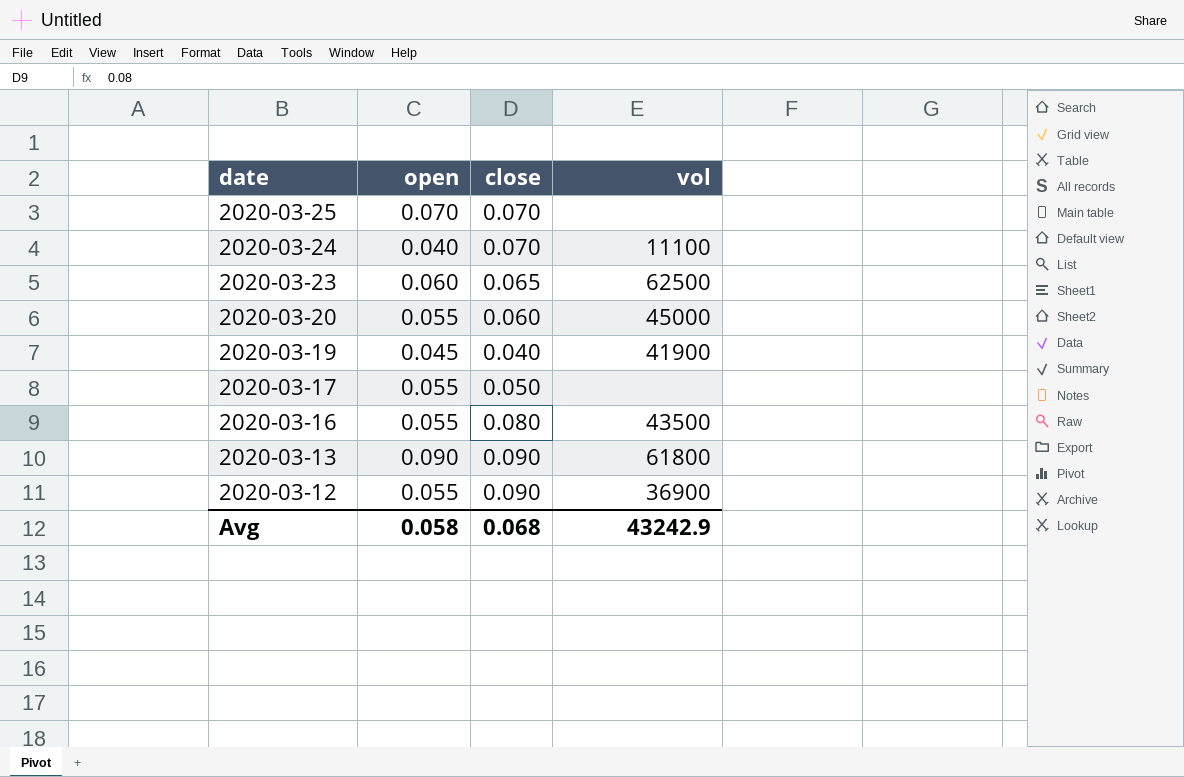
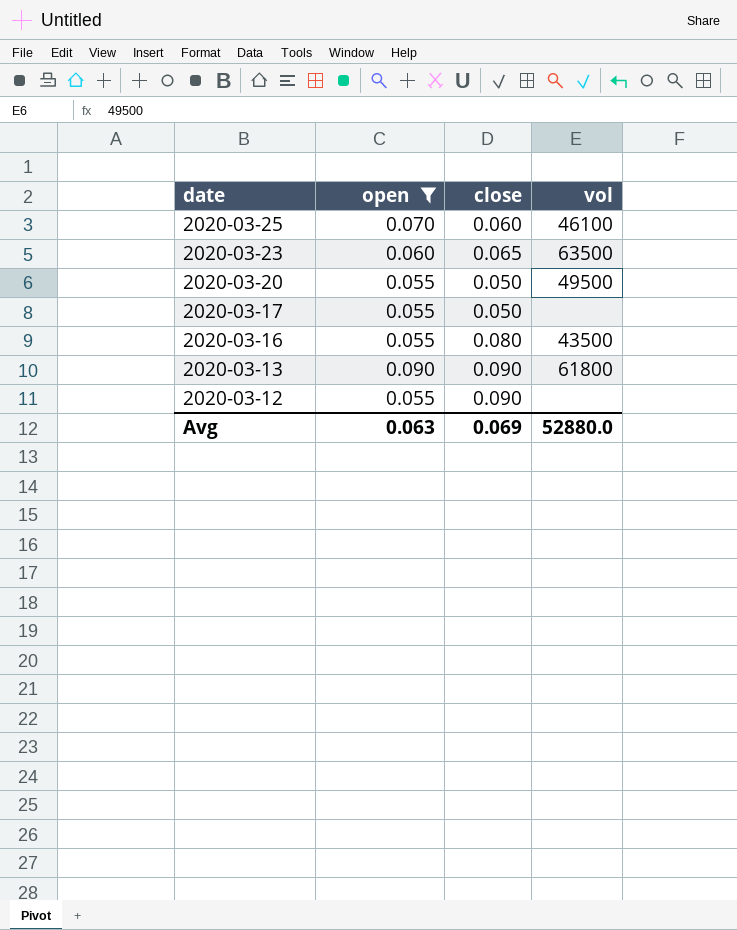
filter: none -> open >= 0.055
2020-03-25 | close: 0.070 -> 0.060
2020-03-25 | vol: none -> 46100
2020-03-23 | vol: 62500 -> 63500
2020-03-20 | close: 0.060 -> 0.050
2020-03-20 | vol: 45000 -> 49500
2020-03-12 | vol: 36900 -> none
Avg | open: 0.058 -> 0.063
Avg | close: 0.068 -> 0.069
Avg | vol: 43242.9 -> 52880.0

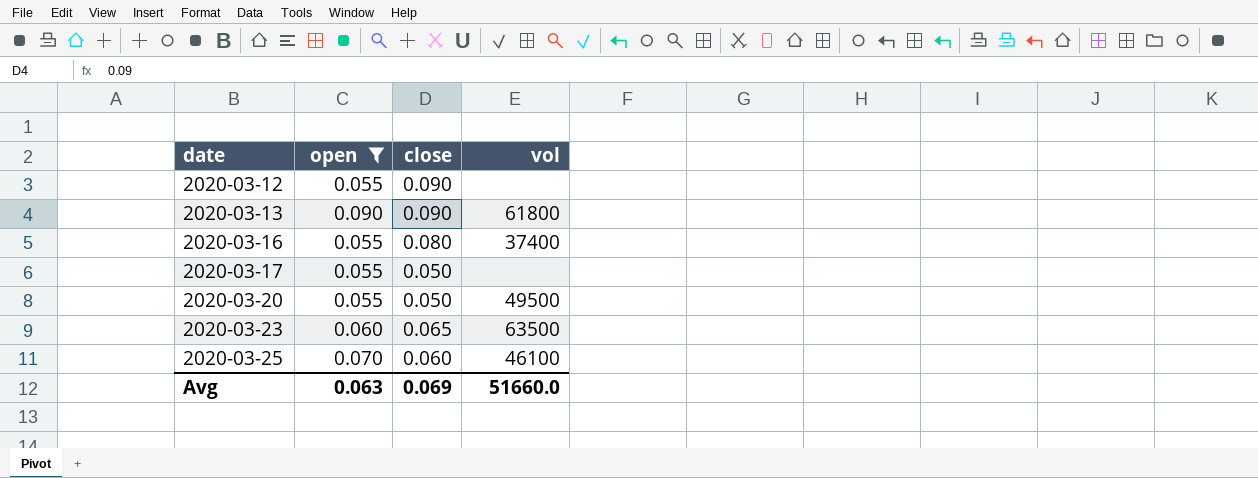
row order: date descending -> date ascending
2020-03-16 | vol: 43500 -> 37400
Avg | vol: 52880.0 -> 51660.0

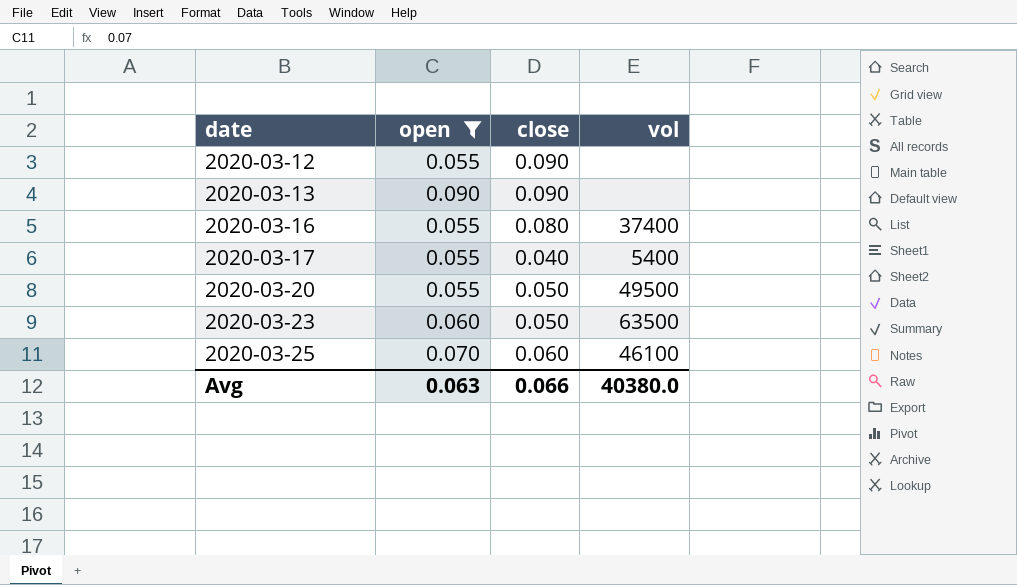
2020-03-13 | vol: 61800 -> none
2020-03-17 | close: 0.050 -> 0.040
2020-03-17 | vol: none -> 5400
2020-03-23 | close: 0.065 -> 0.050
Avg | close: 0.069 -> 0.066
Avg | vol: 51660.0 -> 40380.0

